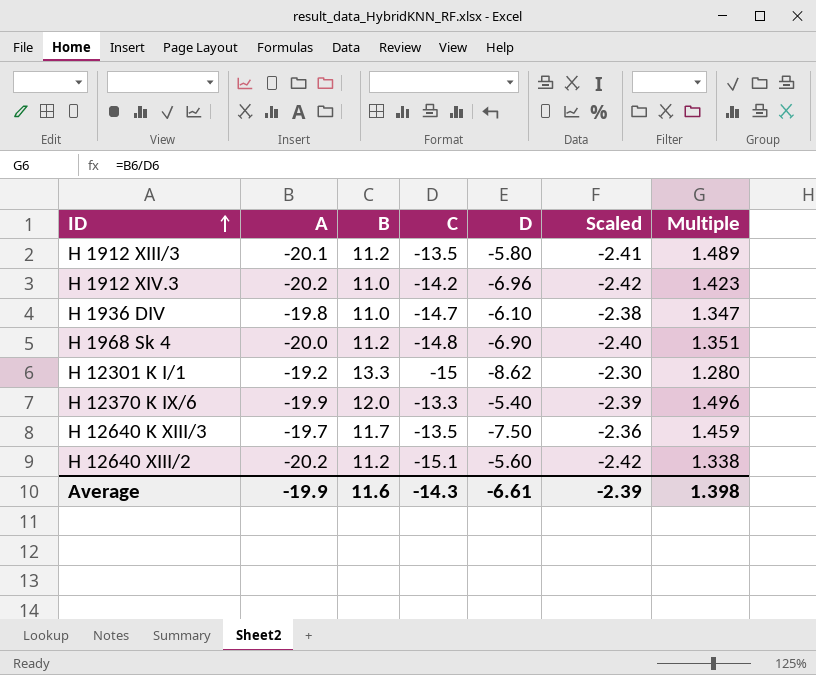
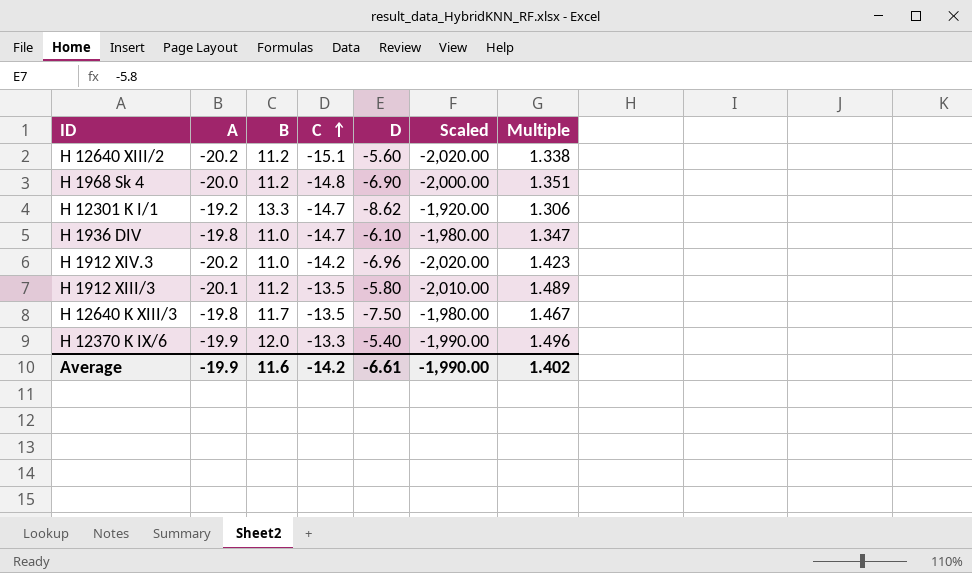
row order: ID ascending -> C ascending
column Scaled | formula: [A] * 0.12 -> [A] * 100
H 12301 K I/1 | C: -15 -> -14.7
H 12301 K I/1 | Multiple: 1.280 -> 1.306
H 12640 K XIII/3 | A: -19.7 -> -19.8
H 12640 K XIII/3 | Multiple: 1.459 -> 1.467
Average | C: -14.3 -> -14.2
Average | Scaled: -2.39 -> -1,990.00
Average | Multiple: 1.398 -> 1.402

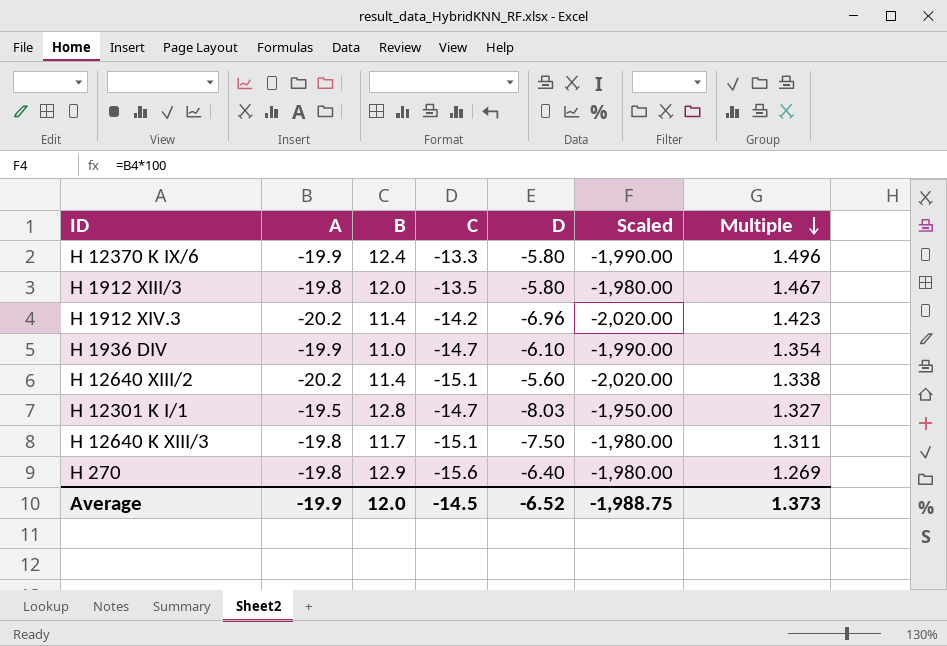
row order: C ascending -> Multiple descending
row H 1968 Sk 4: -20.0 | 11.2 | -14.8 | -6.90 | -2,000.00 | 1.351 -> none
H 12370 K IX/6 | B: 12.0 -> 12.4
H 12370 K IX/6 | D: -5.40 -> -5.80
H 1912 XIII/3 | A: -20.1 -> -19.8
H 1912 XIII/3 | B: 11.2 -> 12.0
H 1912 XIII/3 | Scaled: -2,010.00 -> -1,980.00
H 1912 XIII/3 | Multiple: 1.489 -> 1.467
H 1912 XIV.3 | B: 11.0 -> 11.4
H 1936 DIV | A: -19.8 -> -19.9
H 1936 DIV | Scaled: -1,980.00 -> -1,990.00
H 1936 DIV | Multiple: 1.347 -> 1.354
H 12640 XIII/2 | B: 11.2 -> 11.4
H 12301 K I/1 | A: -19.2 -> -19.5
H 12301 K I/1 | B: 13.3 -> 12.8
H 12301 K I/1 | D: -8.62 -> -8.03
H 12301 K I/1 | Scaled: -1,920.00 -> -1,950.00
H 12301 K I/1 | Multiple: 1.306 -> 1.327
H 12640 K XIII/3 | C: -13.5 -> -15.1
H 12640 K XIII/3 | Multiple: 1.467 -> 1.311
row H 270: none -> -19.8 | 12.9 | -15.6 | -6.40 | -1,980.00 | 1.269
Average | B: 11.6 -> 12.0
Average | C: -14.2 -> -14.5
Average | D: -6.61 -> -6.52
Average | Scaled: -1,990.00 -> -1,988.75
Average | Multiple: 1.402 -> 1.373

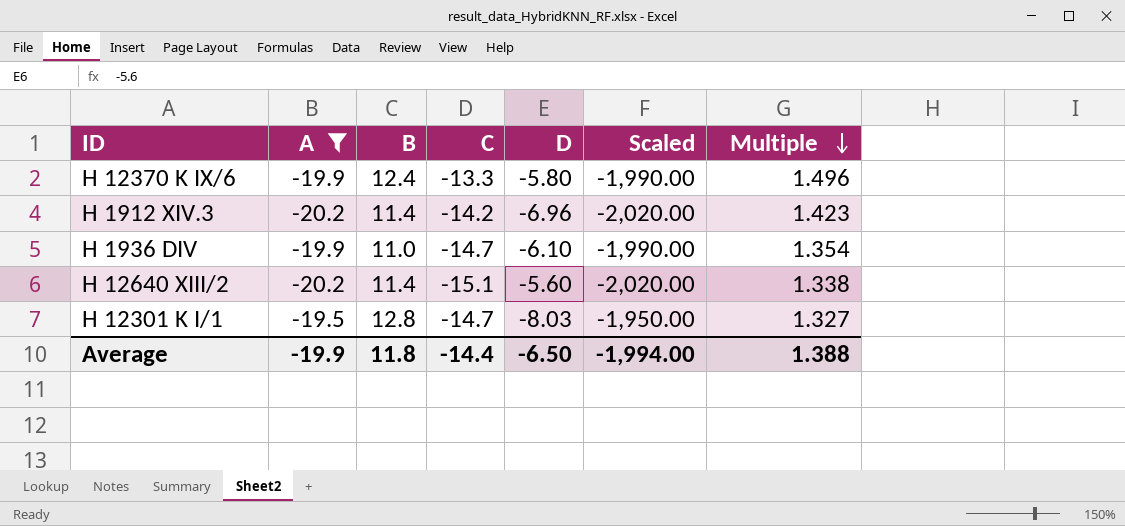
filter: none -> A != -19.8
Average | B: 12.0 -> 11.8
Average | C: -14.5 -> -14.4
Average | D: -6.52 -> -6.50
Average | Scaled: -1,988.75 -> -1,994.00
Average | Multiple: 1.373 -> 1.388

